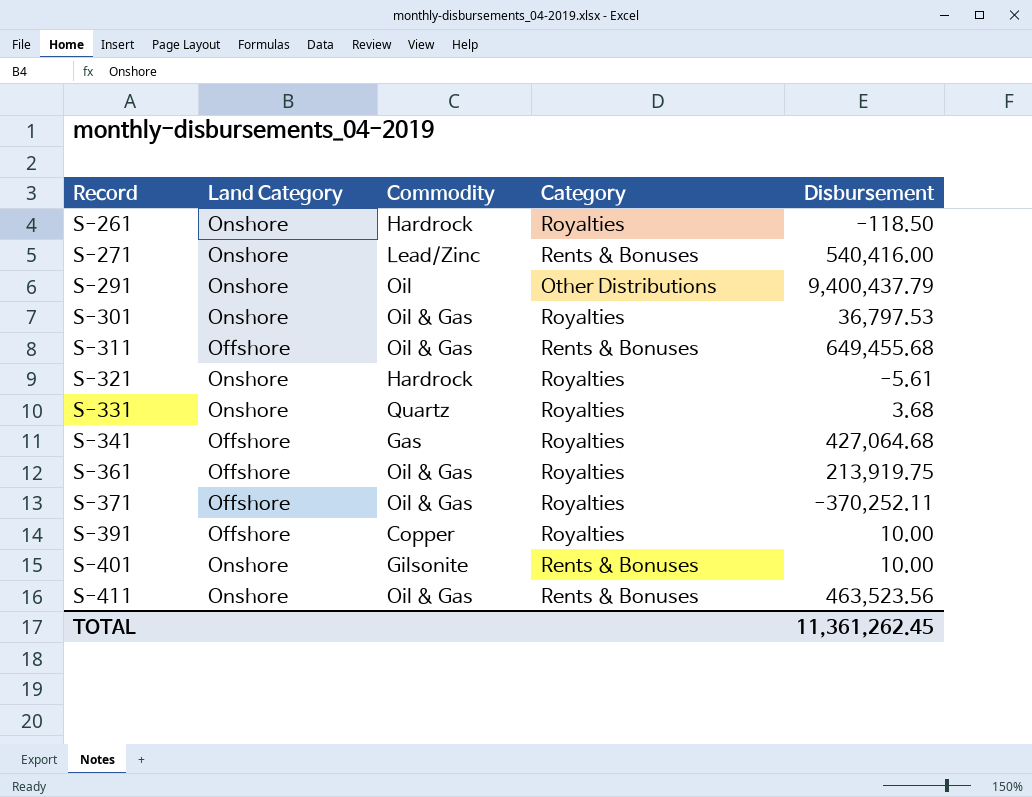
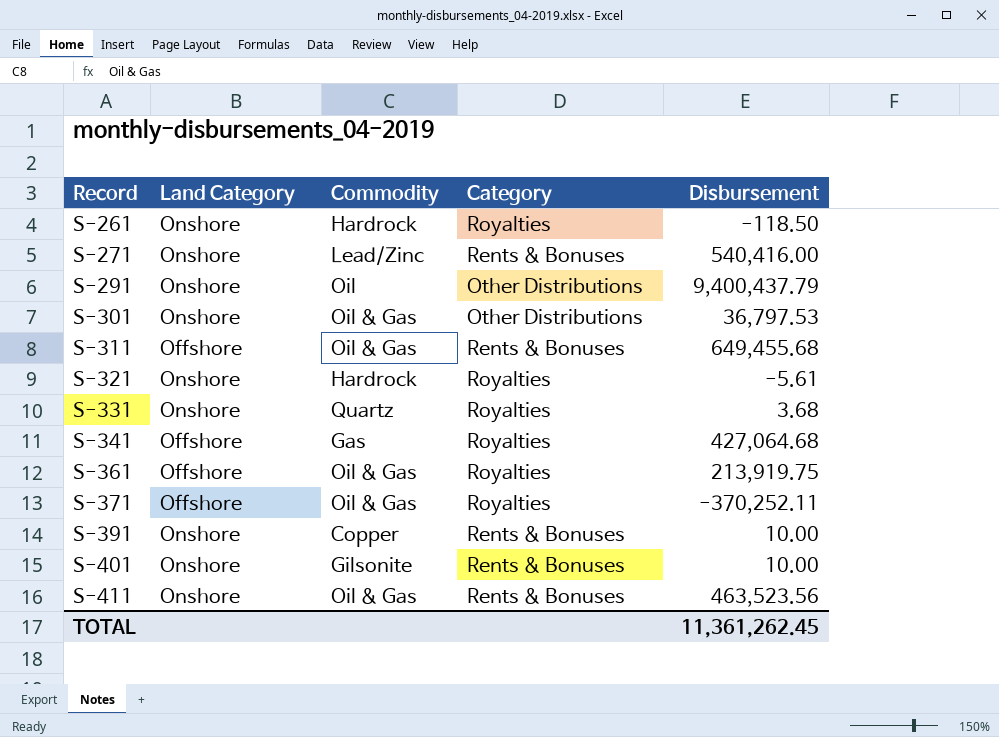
S-301 | Category: Royalties -> Other Distributions
S-391 | Land Category: Offshore -> Onshore
S-391 | Category: Royalties -> Rents & Bonuses

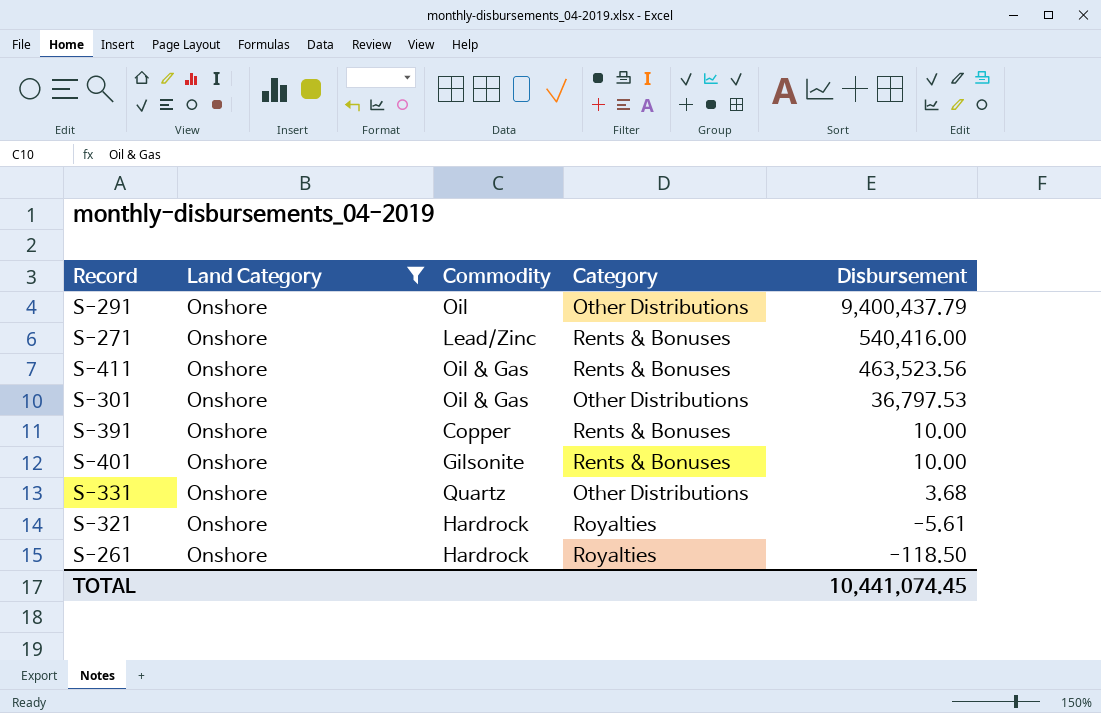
filter: none -> Land Category = Onshore
row order: Record ascending -> Disbursement descending
S-331 | Category: Royalties -> Other Distributions
TOTAL | Disbursement: 11,361,262.45 -> 10,441,074.45

